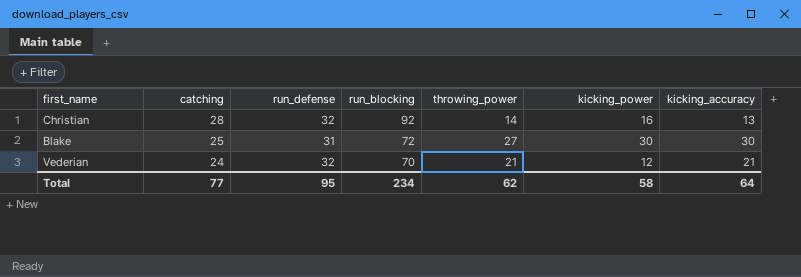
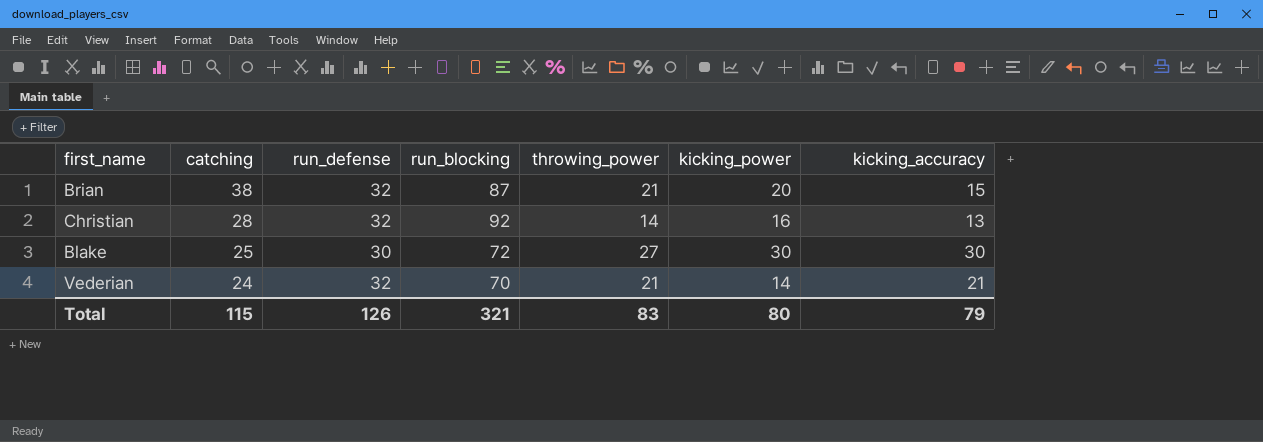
row Brian: none -> 38 | 32 | 87 | 21 | 20 | 15
Blake | run_defense: 31 -> 30
Vederian | kicking_power: 12 -> 14
Total | catching: 77 -> 115
Total | run_defense: 95 -> 126
Total | run_blocking: 234 -> 321
Total | throwing_power: 62 -> 83
Total | kicking_power: 58 -> 80
Total | kicking_accuracy: 64 -> 79

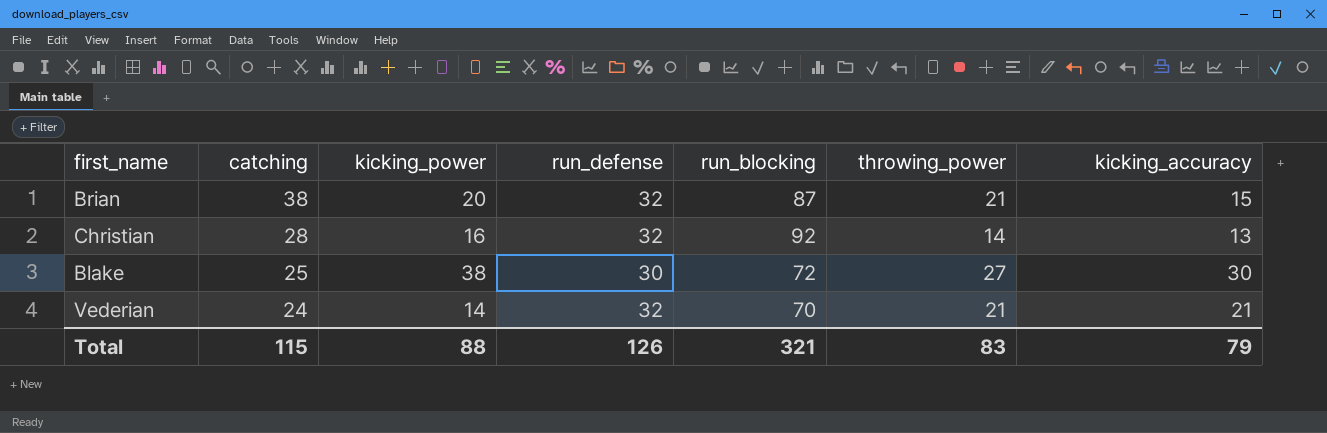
column kicking_power | position: 6 -> 3
Blake | kicking_power: 30 -> 38
Total | kicking_power: 80 -> 88

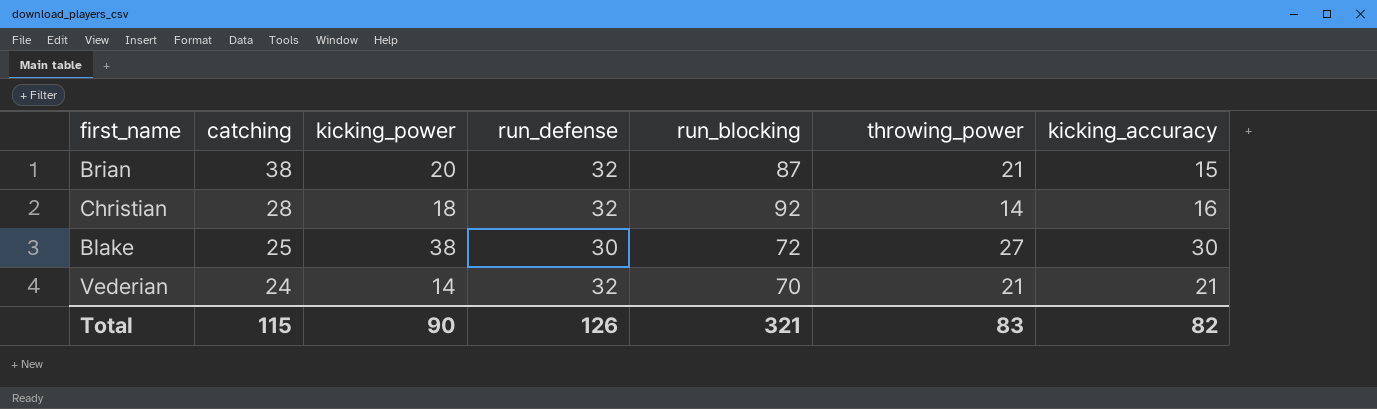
Christian | kicking_power: 16 -> 18
Christian | kicking_accuracy: 13 -> 16
Total | kicking_power: 88 -> 90
Total | kicking_accuracy: 79 -> 82

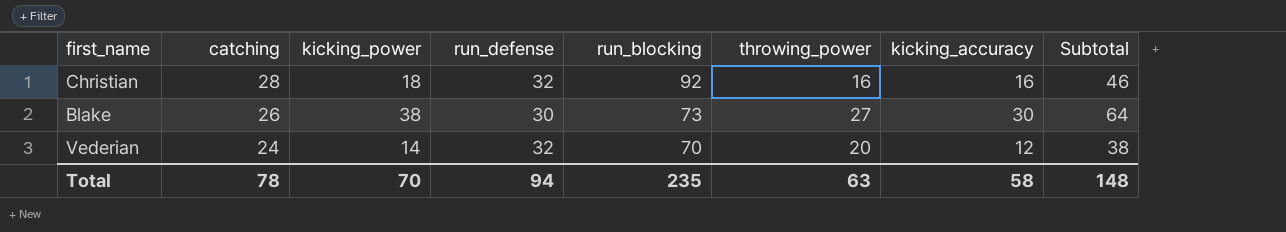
column Subtotal | formula: none -> [catching] + [kicking_power]
row Brian: 38 | 20 | 32 | 87 | 21 | 15 -> none
Christian | throwing_power: 14 -> 16
Blake | catching: 25 -> 26
Blake | run_blocking: 72 -> 73
Vederian | throwing_power: 21 -> 20
Vederian | kicking_accuracy: 21 -> 12
Total | catching: 115 -> 78
Total | kicking_power: 90 -> 70
Total | run_defense: 126 -> 94
Total | run_blocking: 321 -> 235
Total | throwing_power: 83 -> 63
Total | kicking_accuracy: 82 -> 58

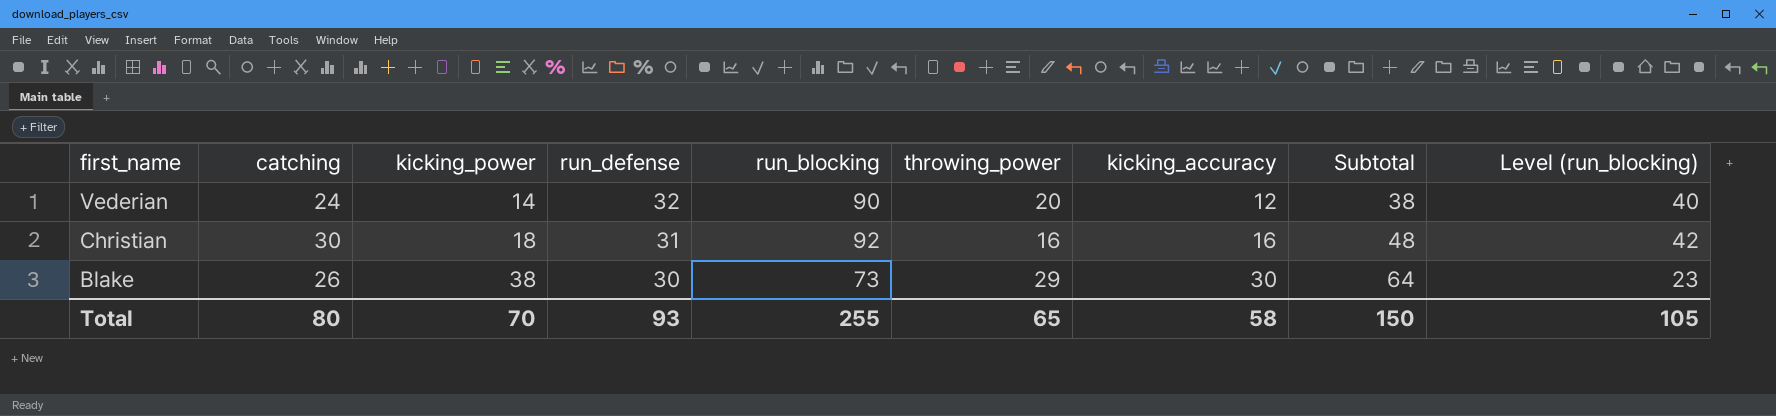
row order: catching descending -> first_name descending
column Level (run_blocking) | formula: none -> [run_blocking] - 50
Vederian | run_blocking: 70 -> 90
Christian | catching: 28 -> 30
Christian | run_defense: 32 -> 31
Christian | Subtotal: 46 -> 48
Blake | throwing_power: 27 -> 29
Total | catching: 78 -> 80
Total | run_defense: 94 -> 93
Total | run_blocking: 235 -> 255
Total | throwing_power: 63 -> 65
Total | Subtotal: 148 -> 150

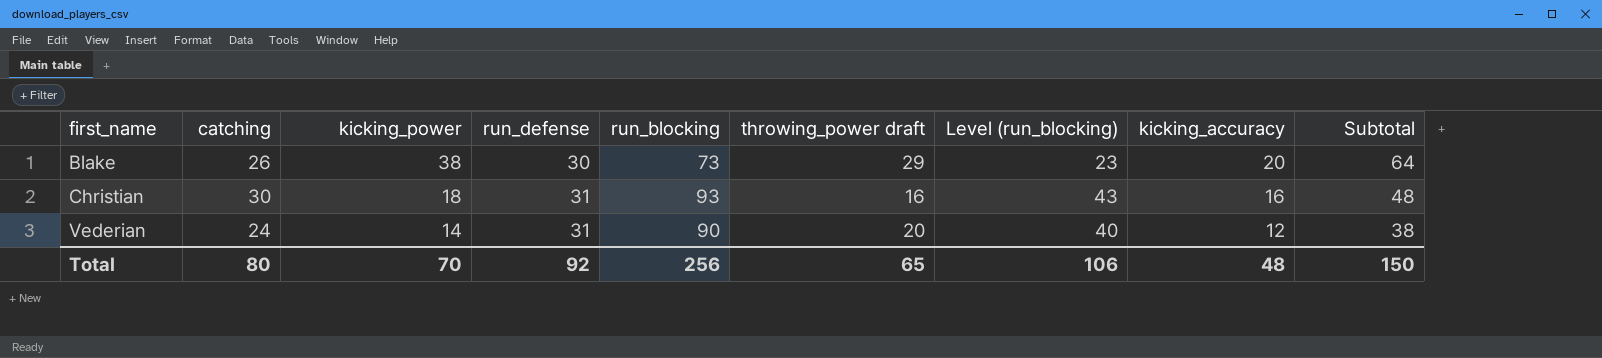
row order: first_name descending -> first_name ascending
column name: throwing_power -> throwing_power draft
column Level (run_blocking) | position: 9 -> 7
Blake | kicking_accuracy: 30 -> 20
Christian | run_blocking: 92 -> 93
Christian | Level (run_blocking): 42 -> 43
Vederian | run_defense: 32 -> 31
Total | run_defense: 93 -> 92
Total | run_blocking: 255 -> 256
Total | Level (run_blocking): 105 -> 106
Total | kicking_accuracy: 58 -> 48

